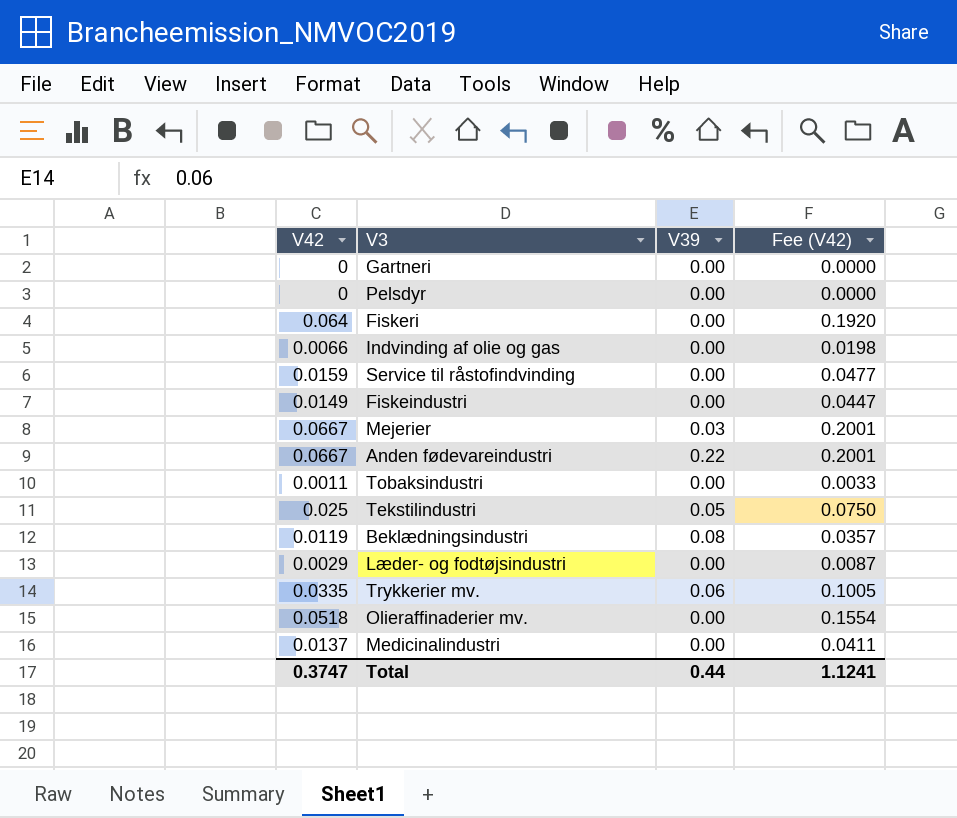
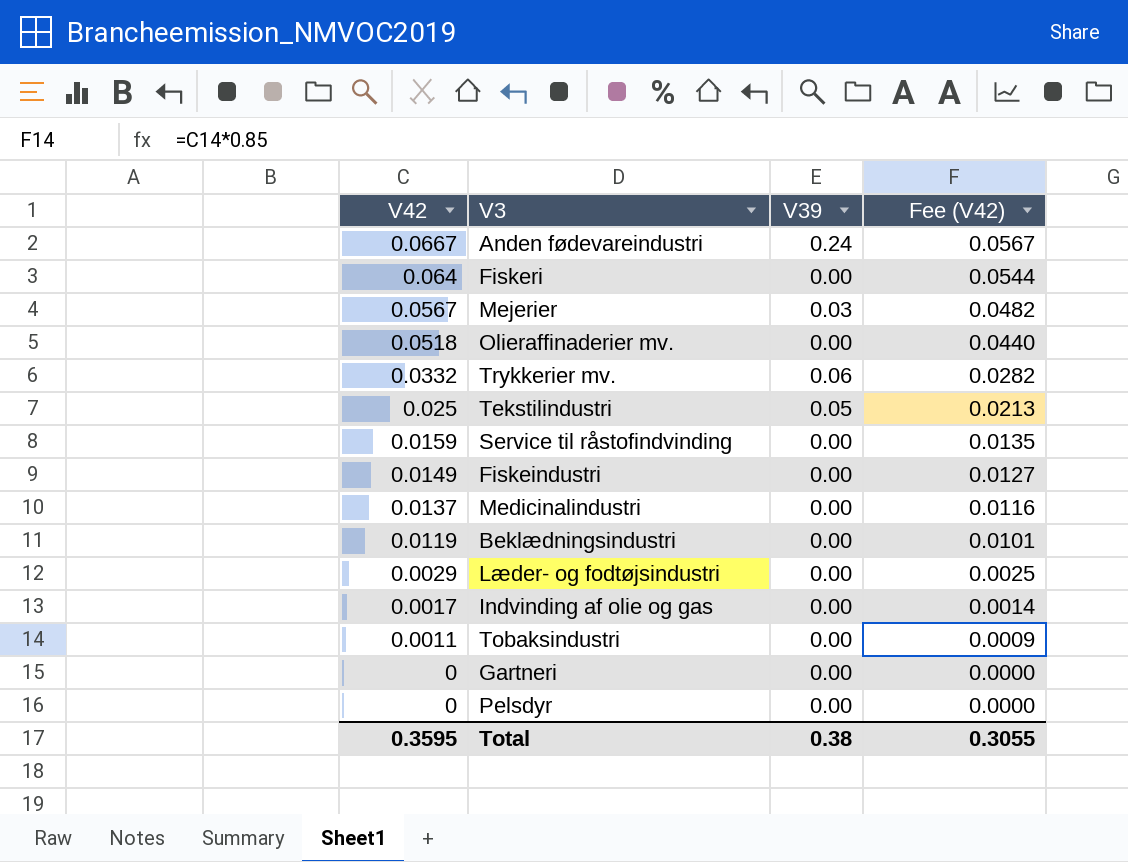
row order: none -> V42 descending
column Fee (V42) | formula: [V42] * 3 -> [V42] * 0.85
Anden fødevareindustri | V39: 0.22 -> 0.24
Mejerier | V42: 0.0667 -> 0.0567
Trykkerier mv. | V42: 0.0335 -> 0.0332
Beklædningsindustri | V39: 0.08 -> 0.00
Indvinding af olie og gas | V42: 0.0066 -> 0.0017
Total | V42: 0.3747 -> 0.3595
Total | V39: 0.44 -> 0.38
Total | Fee (V42): 1.1241 -> 0.3055

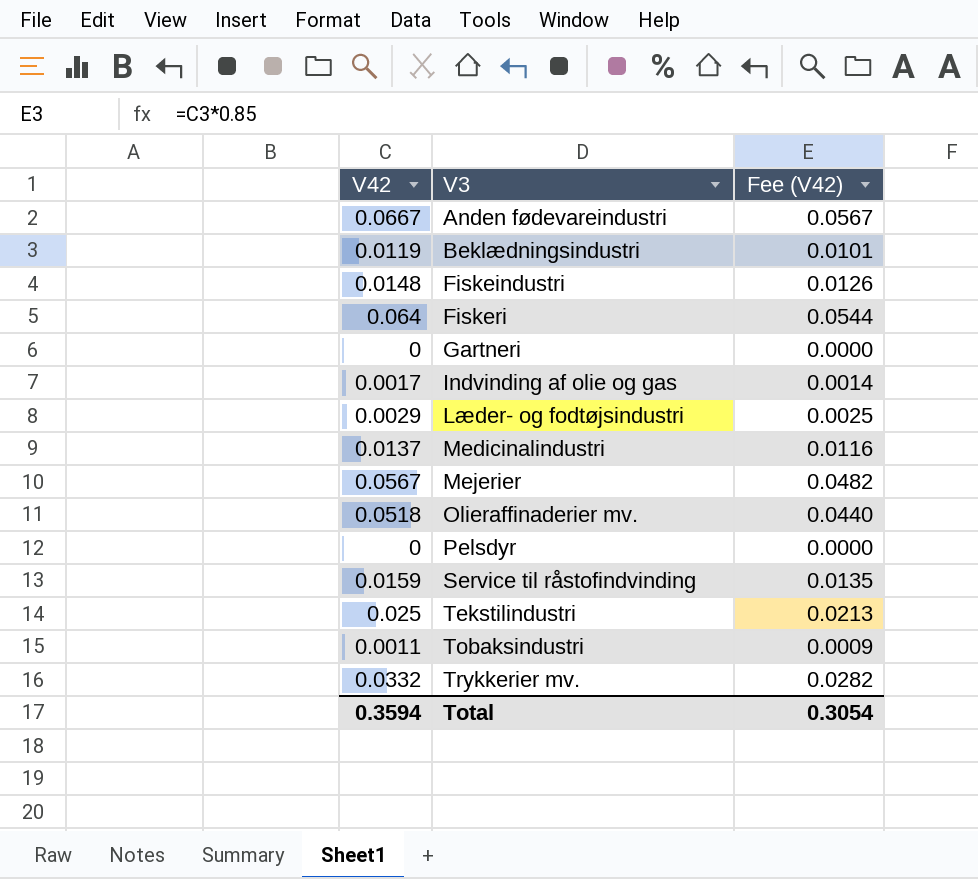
row order: V42 descending -> V3 ascending
column V39 | position: 3 -> none
Fiskeindustri | V42: 0.0149 -> 0.0148
Fiskeindustri | Fee (V42): 0.0127 -> 0.0126
Total | V42: 0.3595 -> 0.3594
Total | Fee (V42): 0.3055 -> 0.3054

